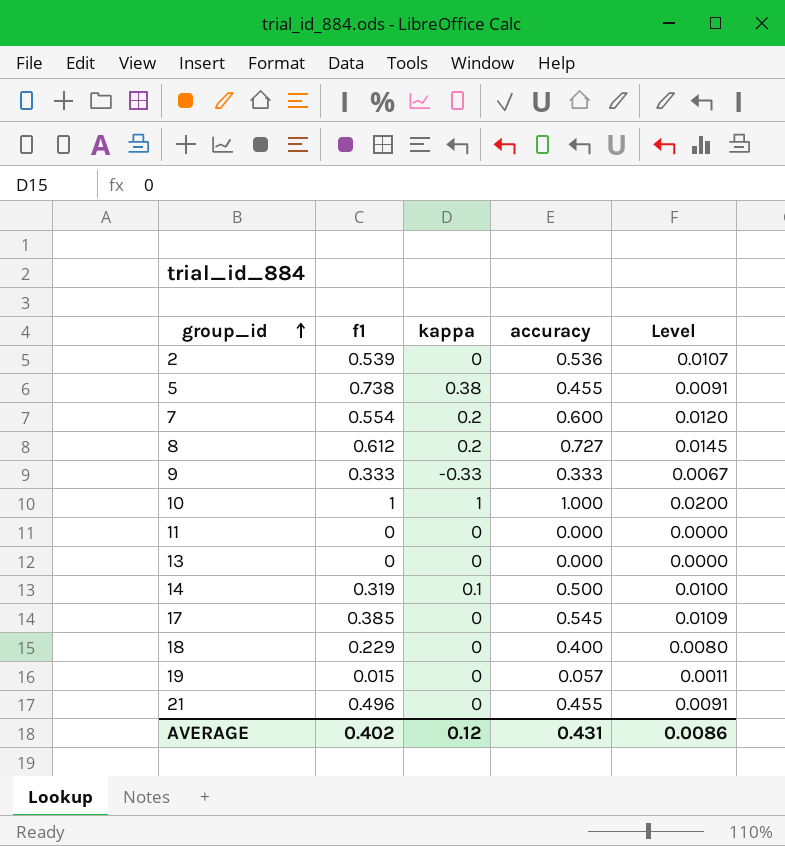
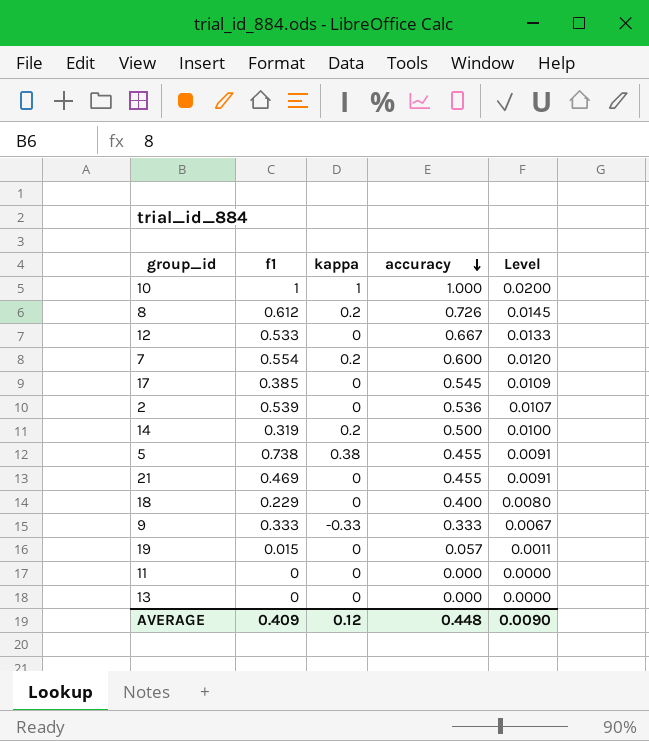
row order: group_id ascending -> accuracy descending
8 | accuracy: 0.727 -> 0.726
row 12: none -> 0.533 | 0 | 0.667 | 0.0133
14 | kappa: 0.1 -> 0.2
21 | f1: 0.496 -> 0.469
AVERAGE | f1: 0.402 -> 0.409
AVERAGE | accuracy: 0.431 -> 0.448
AVERAGE | Level: 0.0086 -> 0.0090

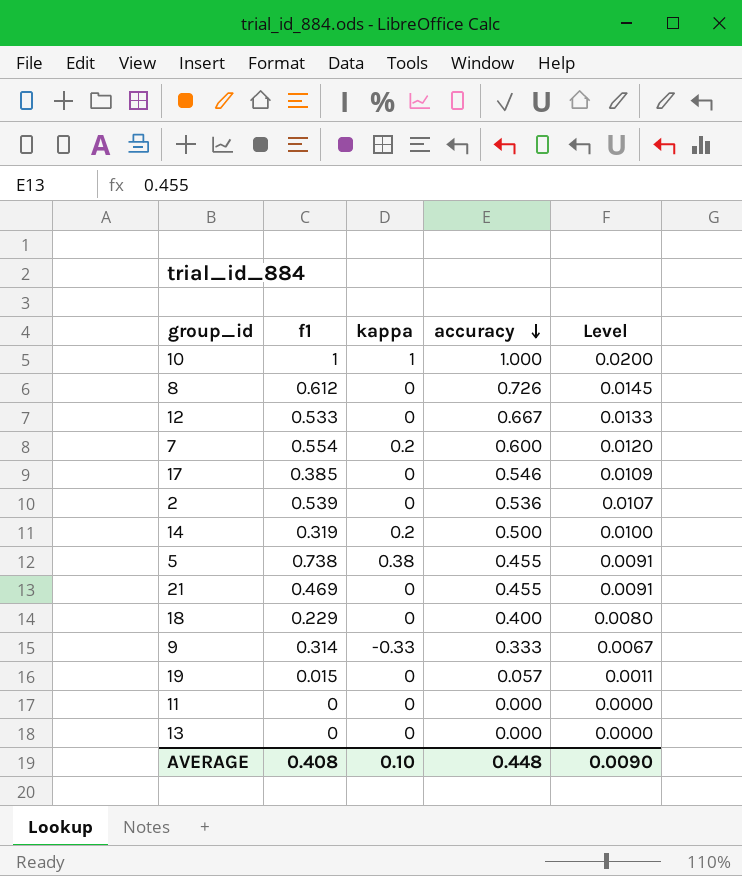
8 | kappa: 0.2 -> 0
17 | accuracy: 0.545 -> 0.546
9 | f1: 0.333 -> 0.314
AVERAGE | f1: 0.409 -> 0.408
AVERAGE | kappa: 0.12 -> 0.10

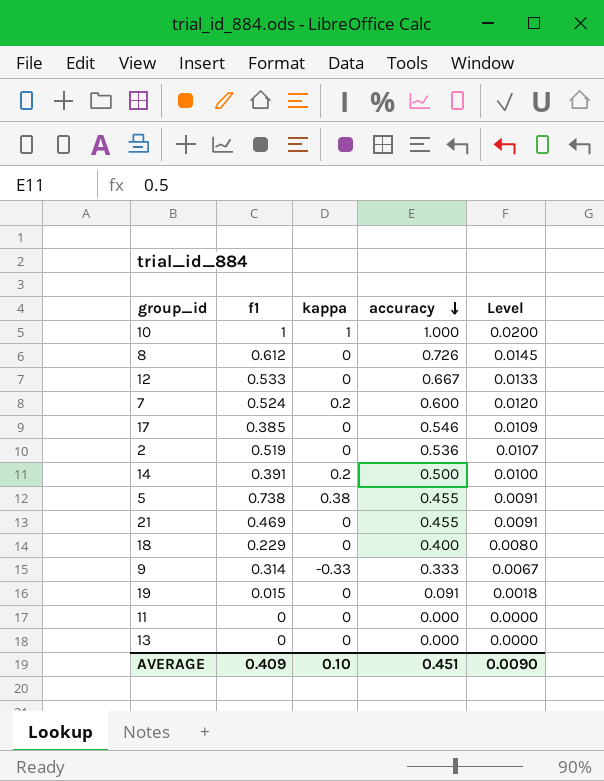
7 | f1: 0.554 -> 0.524
2 | f1: 0.539 -> 0.519
14 | f1: 0.319 -> 0.391
19 | accuracy: 0.057 -> 0.091
19 | Level: 0.0011 -> 0.0018
AVERAGE | f1: 0.408 -> 0.409
AVERAGE | accuracy: 0.448 -> 0.451

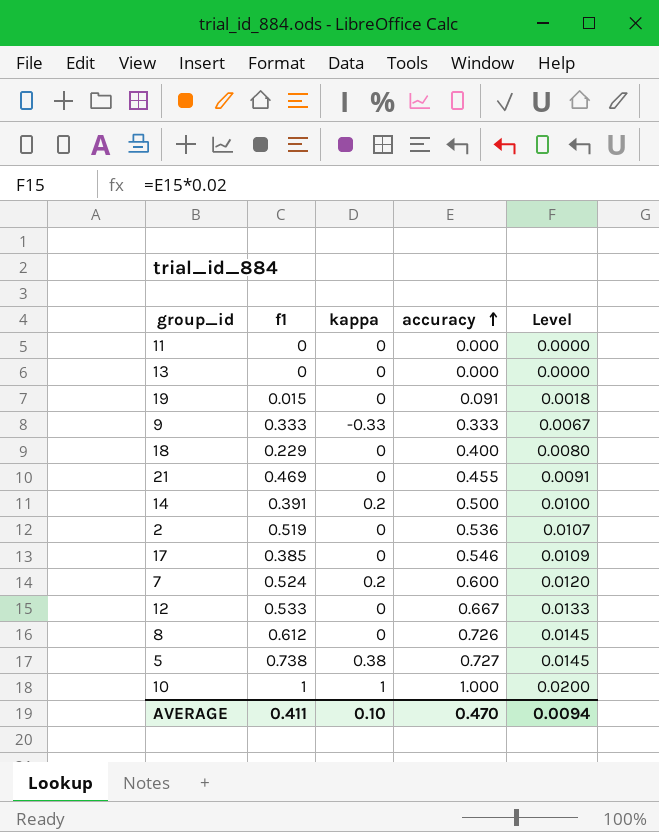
row order: accuracy descending -> accuracy ascending
9 | f1: 0.314 -> 0.333
5 | accuracy: 0.455 -> 0.727
5 | Level: 0.0091 -> 0.0145
AVERAGE | f1: 0.409 -> 0.411
AVERAGE | accuracy: 0.451 -> 0.470
AVERAGE | Level: 0.0090 -> 0.0094

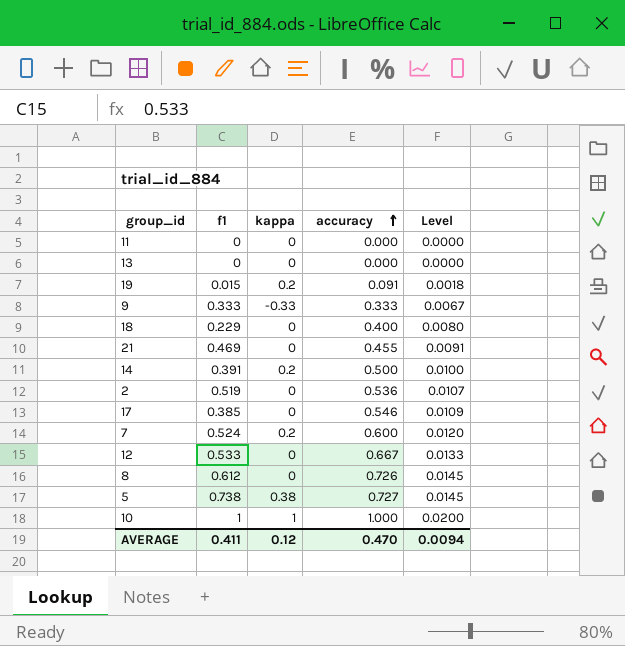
19 | kappa: 0 -> 0.2
AVERAGE | kappa: 0.10 -> 0.12

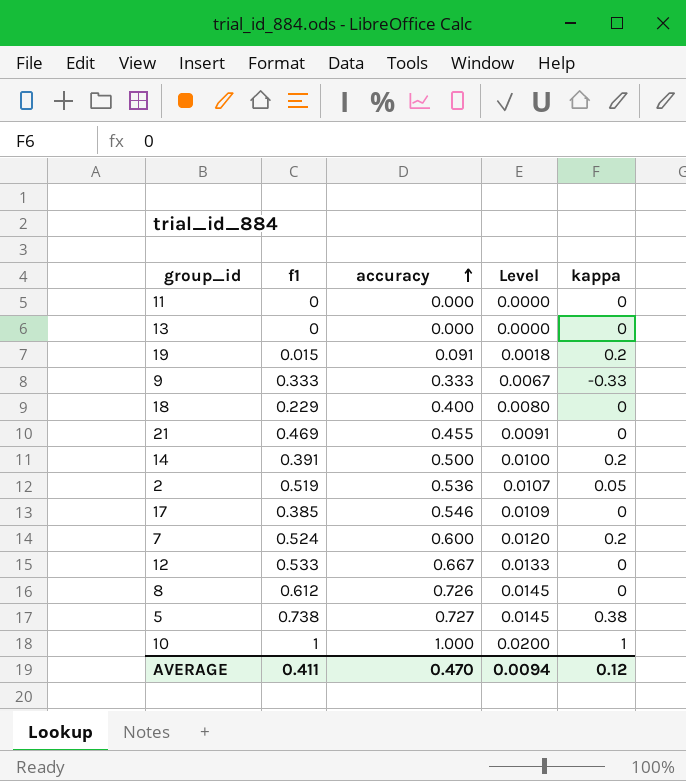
column kappa | position: 3 -> 5
2 | kappa: 0 -> 0.05

